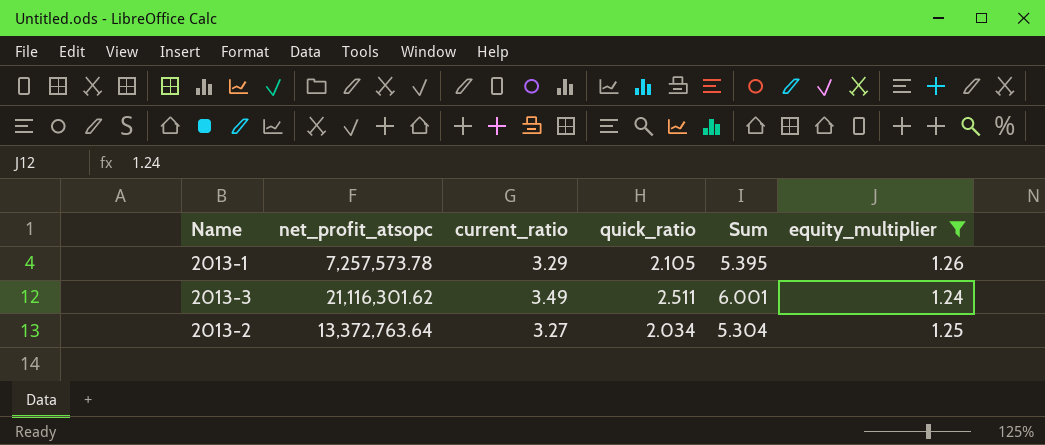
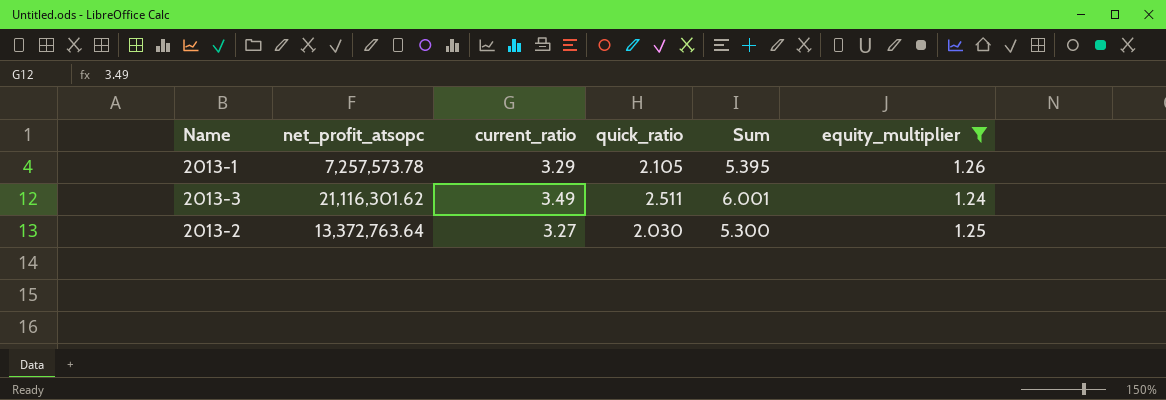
2013-2 | quick_ratio: 2.034 -> 2.030
2013-2 | Sum: 5.304 -> 5.300

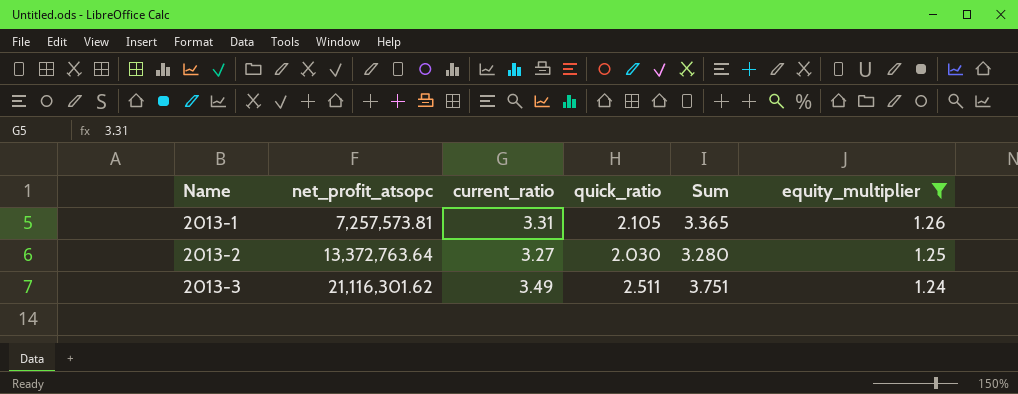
row order: none -> Name ascending
column Sum | formula: [current_ratio] + [quick_ratio] -> [quick_ratio] + [equity_multiplier]
2013-1 | net_profit_atsopc: 7,257,573.78 -> 7,257,573.81
2013-1 | current_ratio: 3.29 -> 3.31

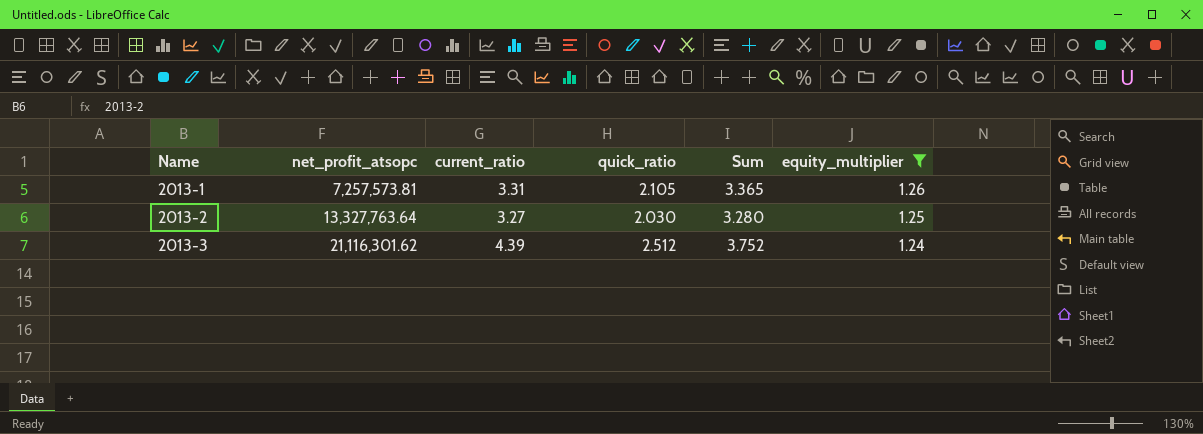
2013-2 | net_profit_atsopc: 13,372,763.64 -> 13,327,763.64
2013-3 | current_ratio: 3.49 -> 4.39
2013-3 | quick_ratio: 2.511 -> 2.512
2013-3 | Sum: 3.751 -> 3.752

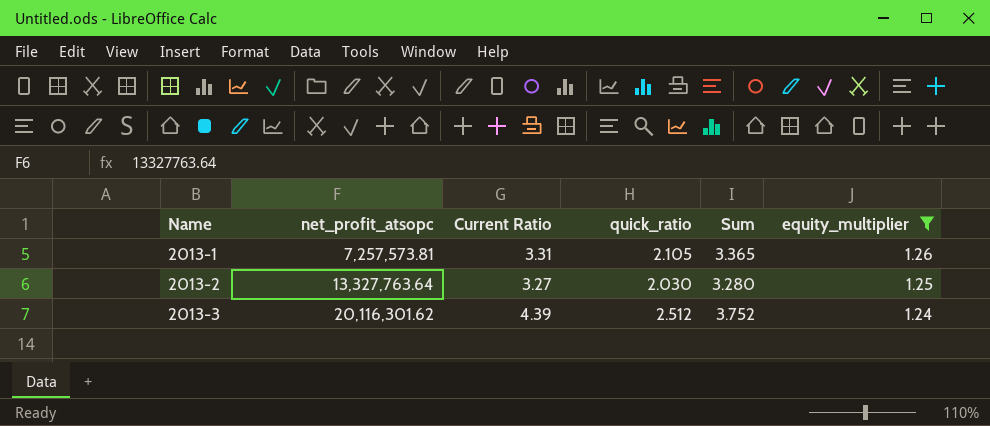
column name: current_ratio -> Current Ratio
2013-3 | net_profit_atsopc: 21,116,301.62 -> 20,116,301.62

